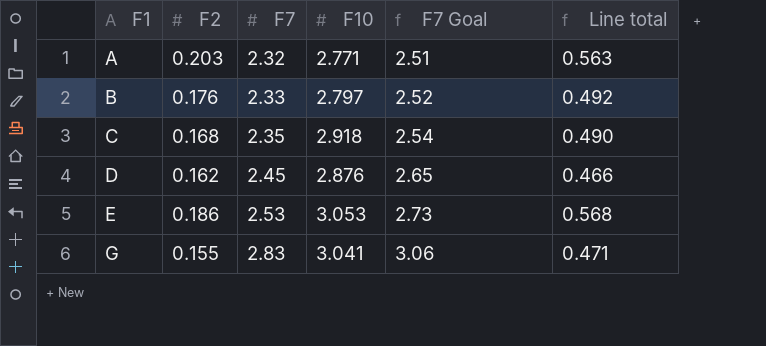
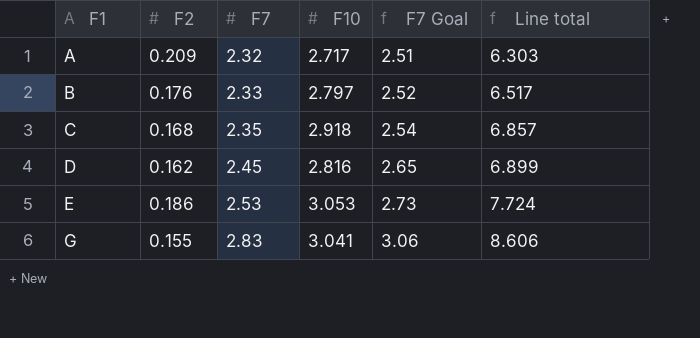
column Line total | formula: [F2] * [F10] -> [F7] * [F10]
A | F2: 0.203 -> 0.209
A | F10: 2.771 -> 2.717
D | F10: 2.876 -> 2.816

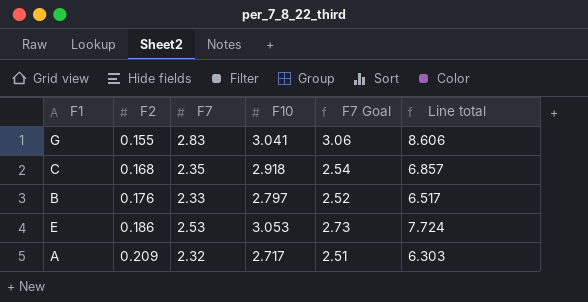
row order: F1 ascending -> F2 ascending
row D: 0.162 | 2.45 | 2.816 | 2.65 | 6.899 -> none

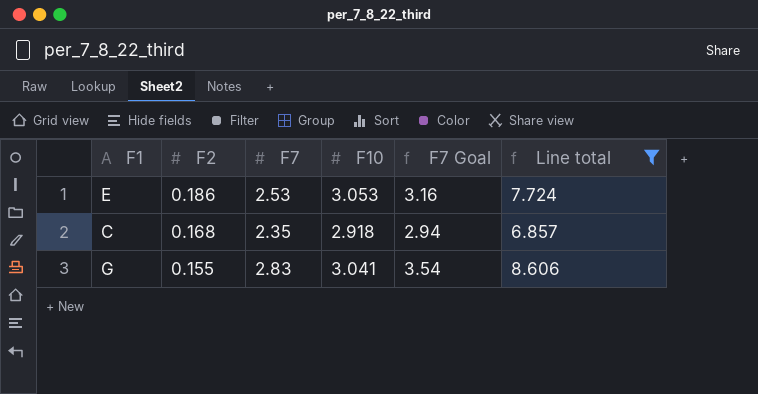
filter: none -> Line total >= 6.857
row order: F2 ascending -> F2 descending
column F7 Goal | formula: [F7] * 1.08 -> [F7] * 1.25

